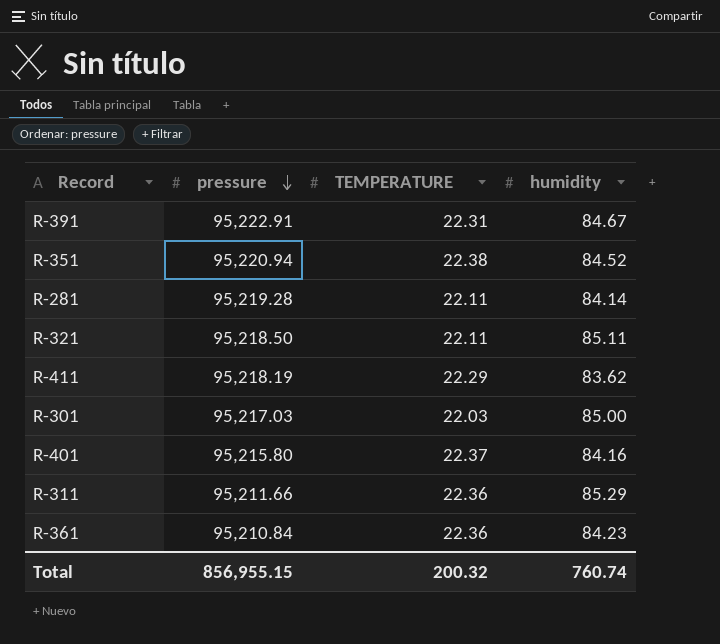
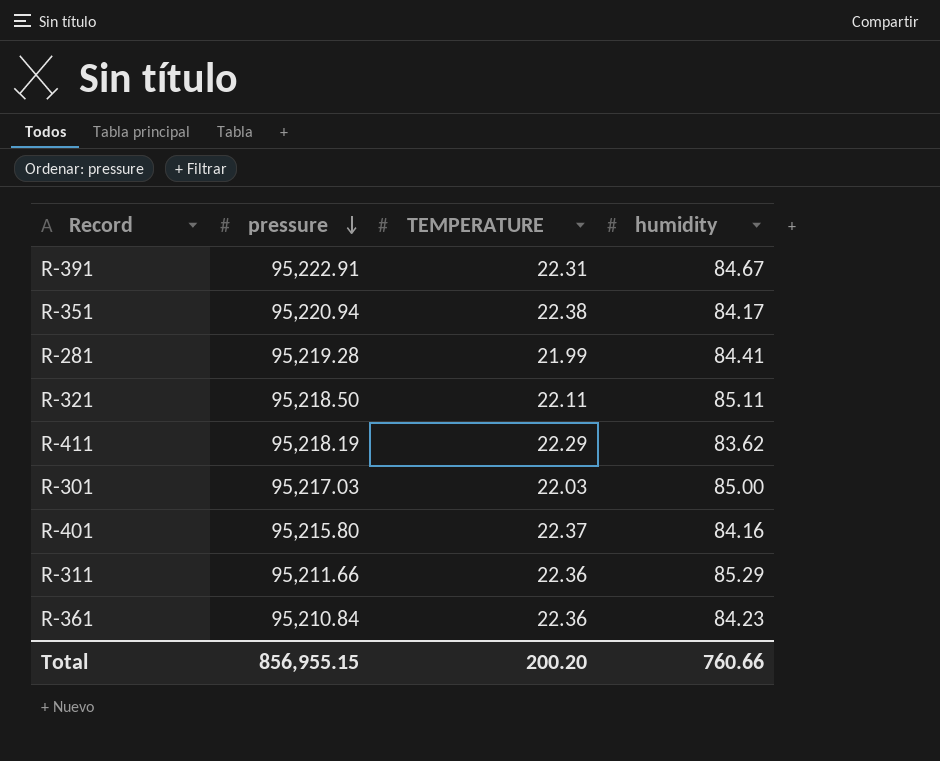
R-351 | humidity: 84.52 -> 84.17
R-281 | TEMPERATURE: 22.11 -> 21.99
R-281 | humidity: 84.14 -> 84.41
Total | TEMPERATURE: 200.32 -> 200.20
Total | humidity: 760.74 -> 760.66

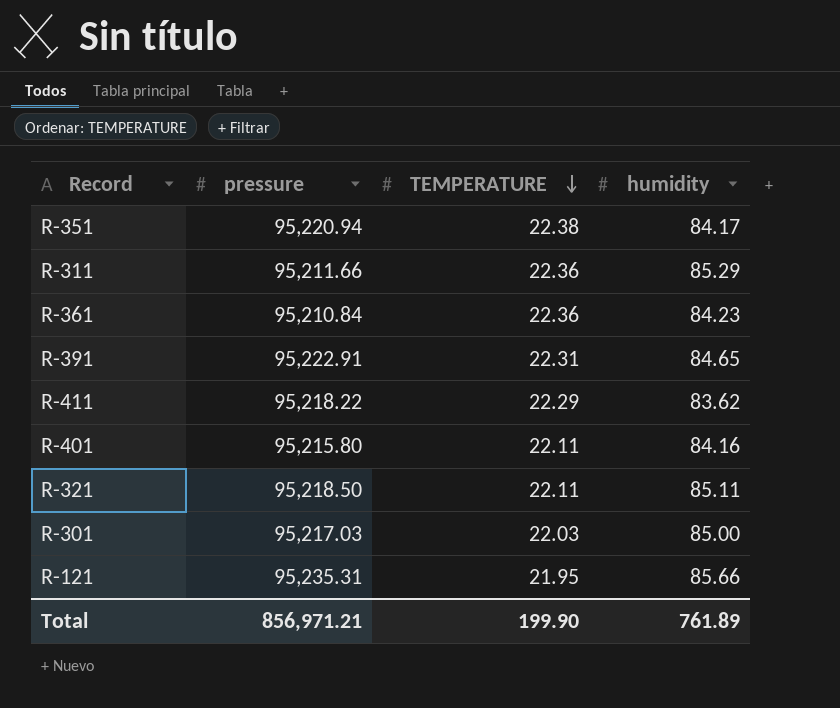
row order: pressure descending -> TEMPERATURE descending
row R-281: 95,219.28 | 21.99 | 84.41 -> none
R-391 | humidity: 84.67 -> 84.65
R-411 | pressure: 95,218.19 -> 95,218.22
R-401 | TEMPERATURE: 22.37 -> 22.11
row R-121: none -> 95,235.31 | 21.95 | 85.66
Total | pressure: 856,955.15 -> 856,971.21
Total | TEMPERATURE: 200.20 -> 199.90
Total | humidity: 760.66 -> 761.89

